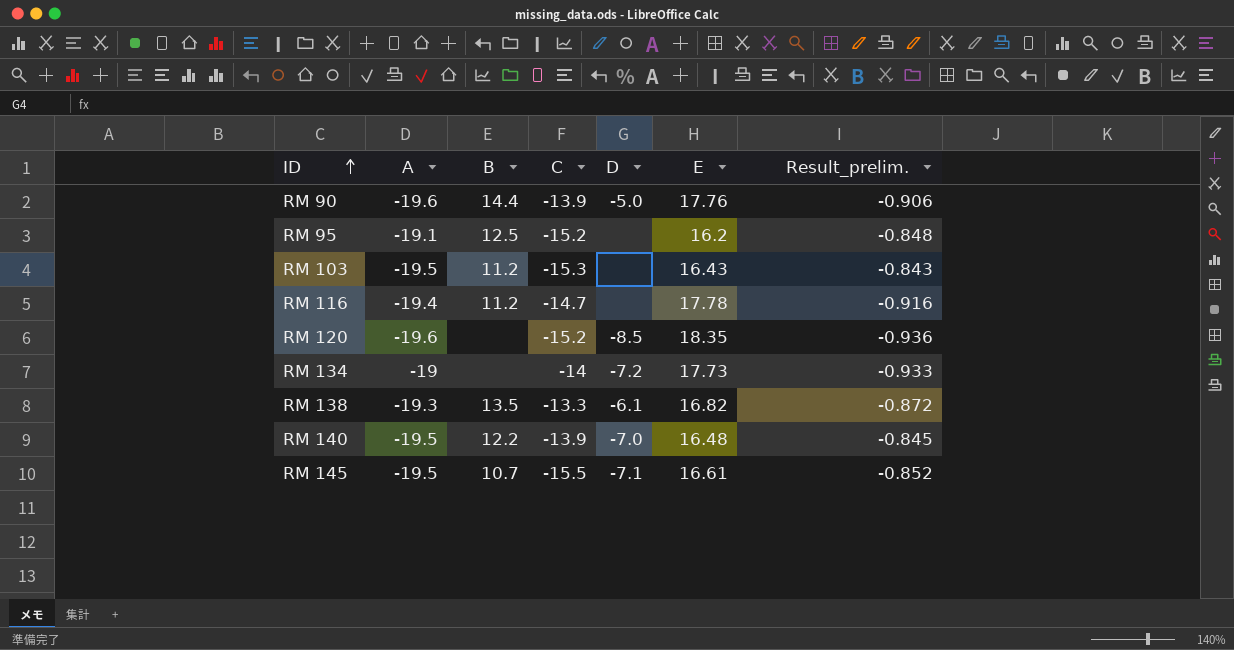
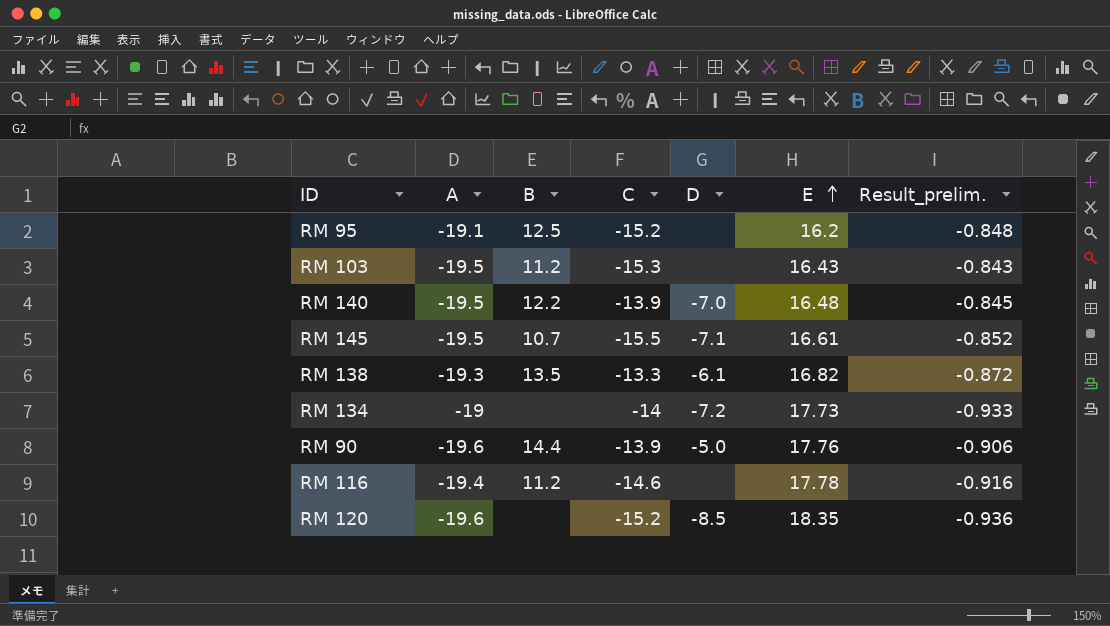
row order: ID ascending -> E ascending
RM 116 | C: -14.7 -> -14.6

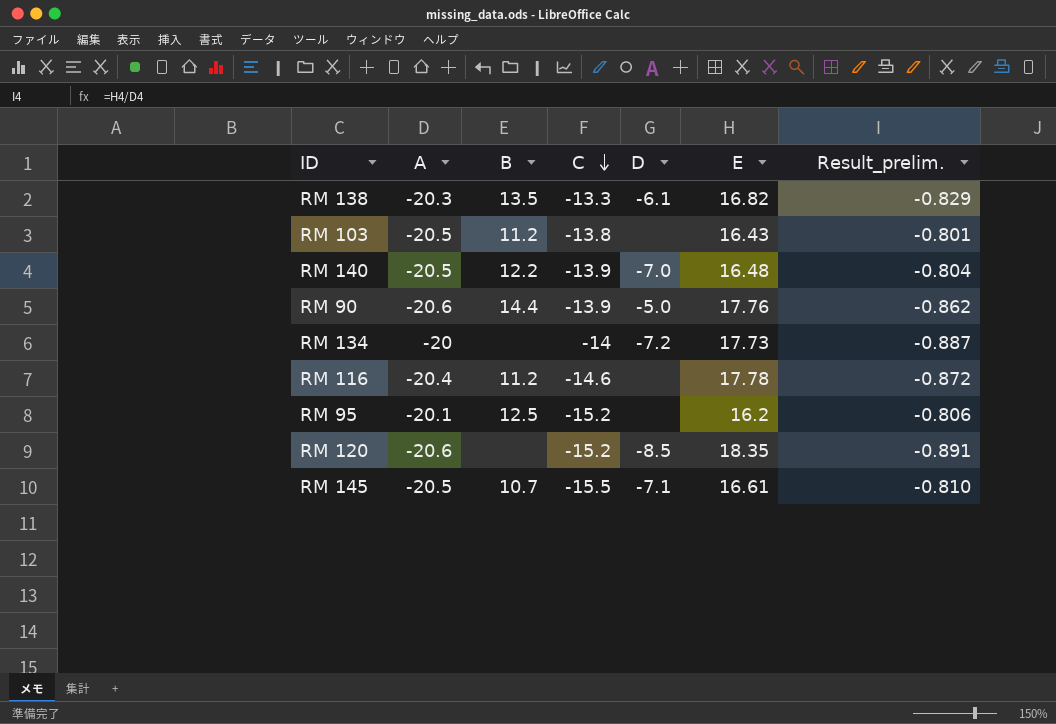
row order: E ascending -> C descending
RM 138 | A: -19.3 -> -20.3
RM 138 | Result_prelim.: -0.872 -> -0.829
RM 103 | A: -19.5 -> -20.5
RM 103 | C: -15.3 -> -13.8
RM 103 | Result_prelim.: -0.843 -> -0.801
RM 140 | A: -19.5 -> -20.5
RM 140 | Result_prelim.: -0.845 -> -0.804
RM 90 | A: -19.6 -> -20.6
RM 90 | Result_prelim.: -0.906 -> -0.862
RM 134 | A: -19 -> -20
RM 134 | Result_prelim.: -0.933 -> -0.887
RM 116 | A: -19.4 -> -20.4
RM 116 | Result_prelim.: -0.916 -> -0.872
RM 95 | A: -19.1 -> -20.1
RM 95 | Result_prelim.: -0.848 -> -0.806
RM 120 | A: -19.6 -> -20.6
RM 120 | Result_prelim.: -0.936 -> -0.891
RM 145 | A: -19.5 -> -20.5
RM 145 | Result_prelim.: -0.852 -> -0.810

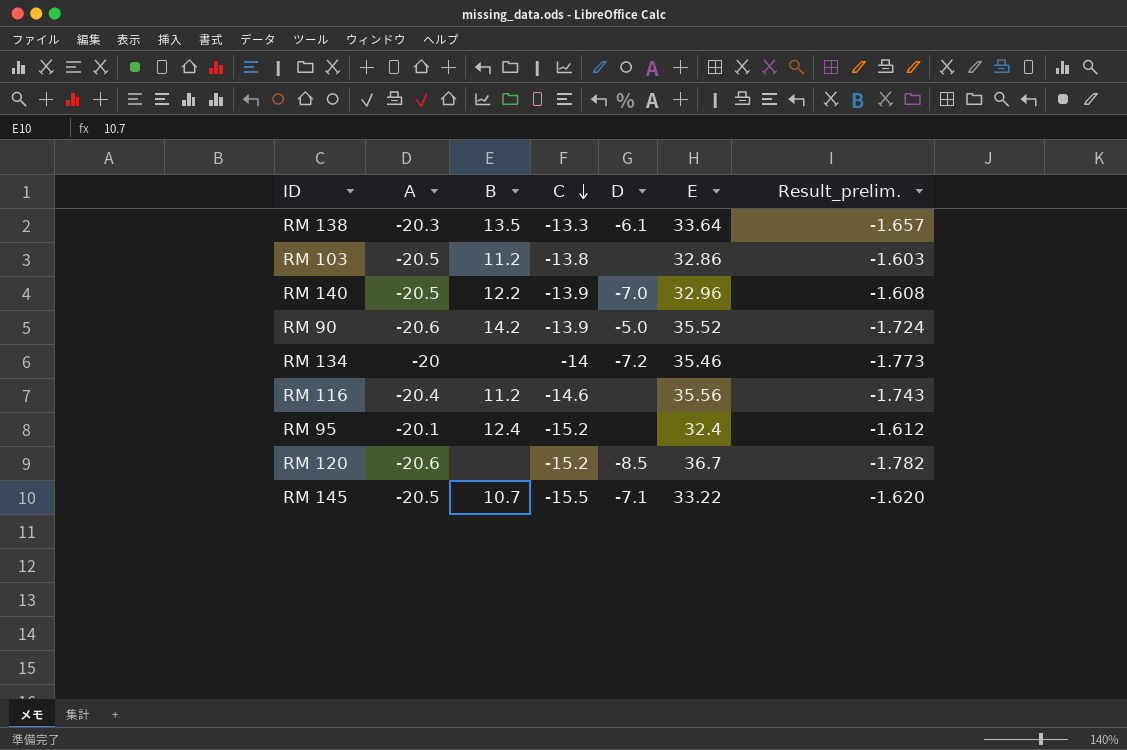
RM 138 | E: 16.82 -> 33.64
RM 138 | Result_prelim.: -0.829 -> -1.657
RM 103 | E: 16.43 -> 32.86
RM 103 | Result_prelim.: -0.801 -> -1.603
RM 140 | E: 16.48 -> 32.96
RM 140 | Result_prelim.: -0.804 -> -1.608
RM 90 | B: 14.4 -> 14.2
RM 90 | E: 17.76 -> 35.52
RM 90 | Result_prelim.: -0.862 -> -1.724
RM 134 | E: 17.73 -> 35.46
RM 134 | Result_prelim.: -0.887 -> -1.773
RM 116 | E: 17.78 -> 35.56
RM 116 | Result_prelim.: -0.872 -> -1.743
RM 95 | B: 12.5 -> 12.4
RM 95 | E: 16.2 -> 32.4
RM 95 | Result_prelim.: -0.806 -> -1.612
RM 120 | E: 18.35 -> 36.7
RM 120 | Result_prelim.: -0.891 -> -1.782
RM 145 | E: 16.61 -> 33.22
RM 145 | Result_prelim.: -0.810 -> -1.620

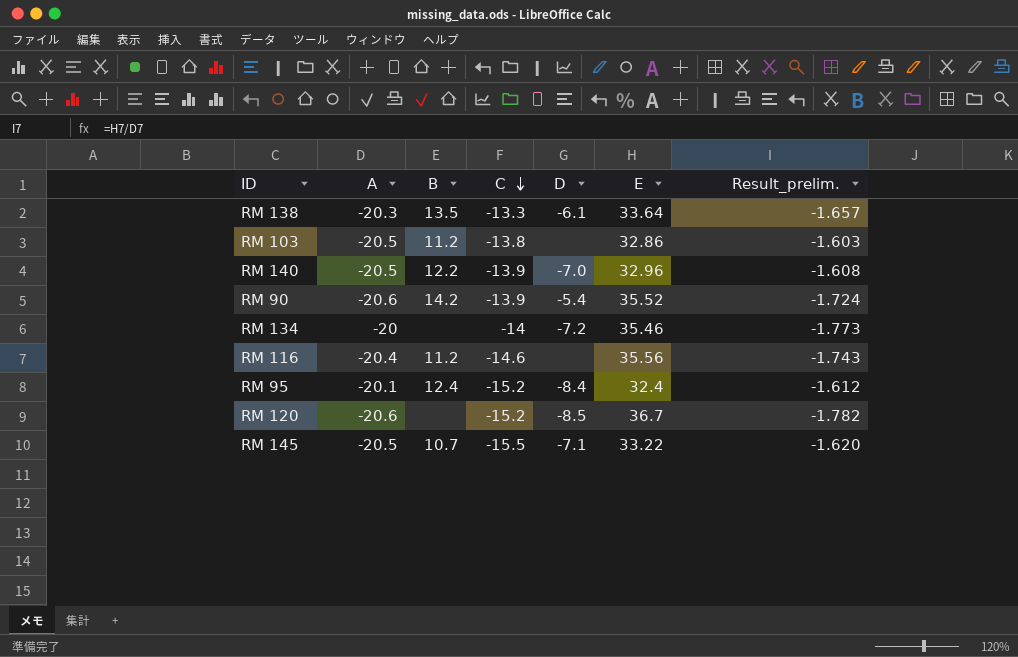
RM 90 | D: -5.0 -> -5.4
RM 95 | D: none -> -8.4

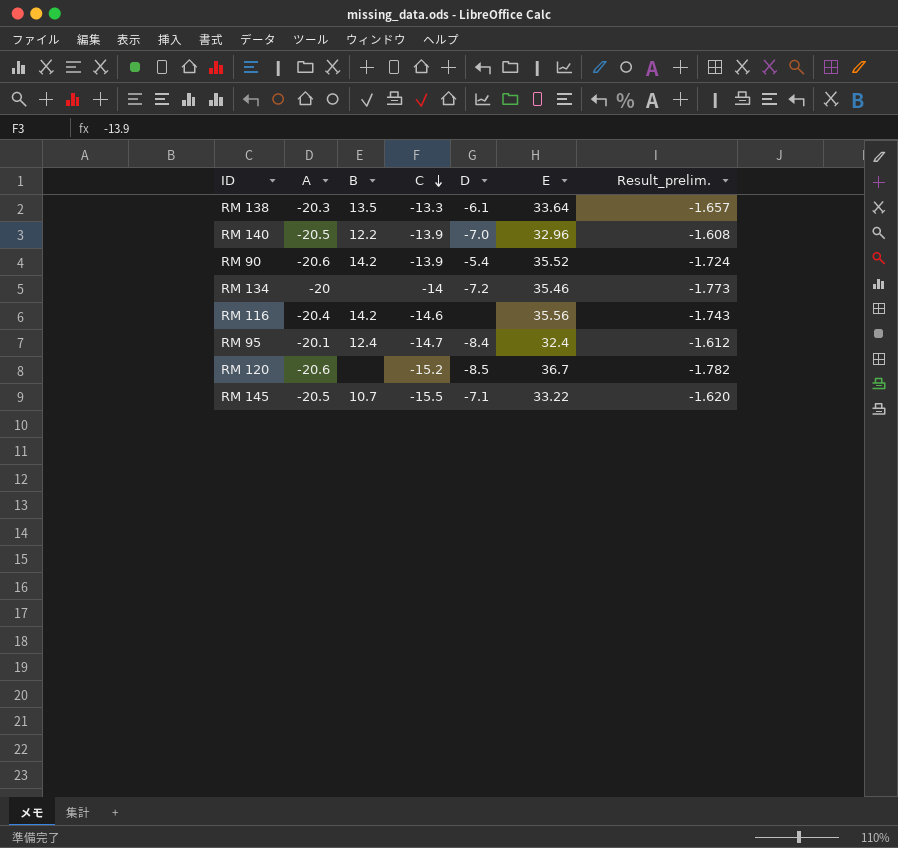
row RM 103: -20.5 | 11.2 | -13.8 | none | 32.86 | -1.603 -> none
RM 116 | B: 11.2 -> 14.2
RM 95 | C: -15.2 -> -14.7

